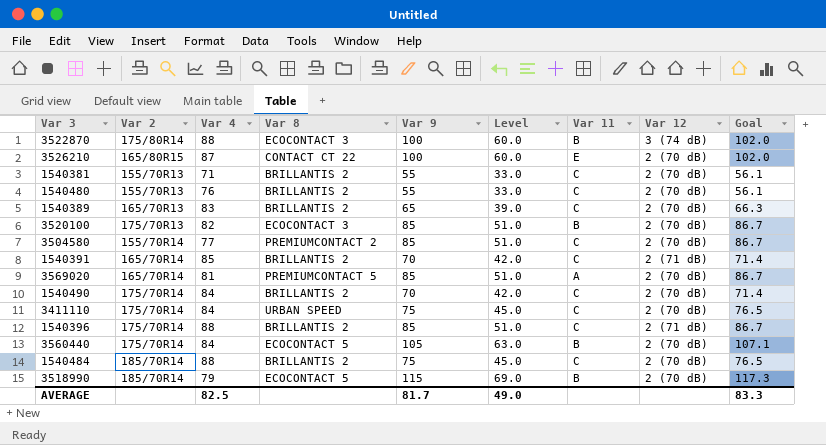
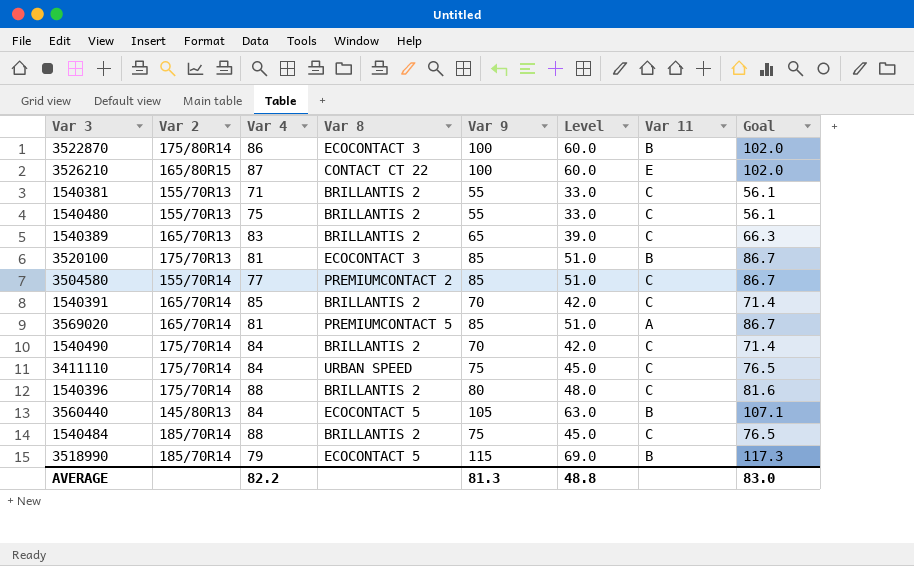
column Var 12 | position: 8 -> none
3522870 | Var 4: 88 -> 86
1540480 | Var 4: 76 -> 75
3520100 | Var 4: 82 -> 81
1540396 | Var 9: 85 -> 80
1540396 | Level: 51.0 -> 48.0
1540396 | Goal: 86.7 -> 81.6
3560440 | Var 2: 175/70R14 -> 145/80R13
AVERAGE | Var 4: 82.5 -> 82.2
AVERAGE | Var 9: 81.7 -> 81.3
AVERAGE | Level: 49.0 -> 48.8
AVERAGE | Goal: 83.3 -> 83.0

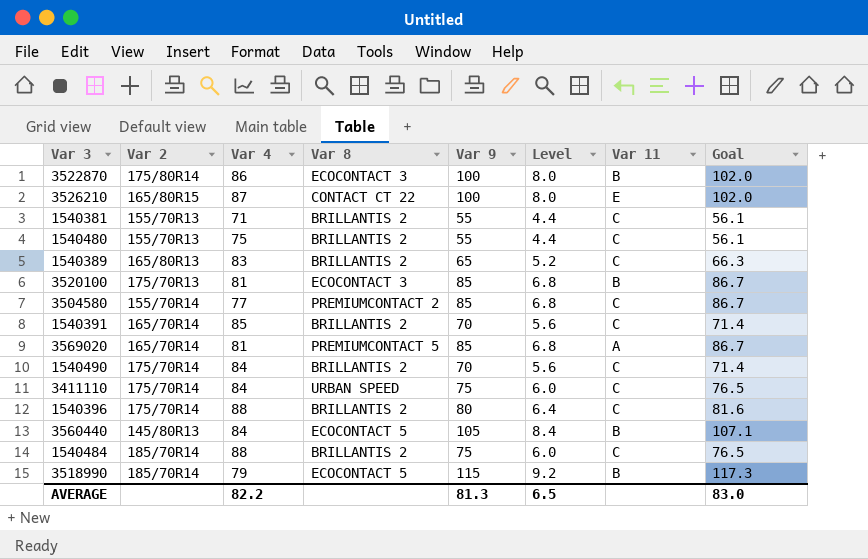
column Level | formula: [Var 9] * 0.6 -> [Var 9] * 0.08
1540389 | Var 2: 165/70R13 -> 165/80R13
AVERAGE | Level: 48.8 -> 6.5

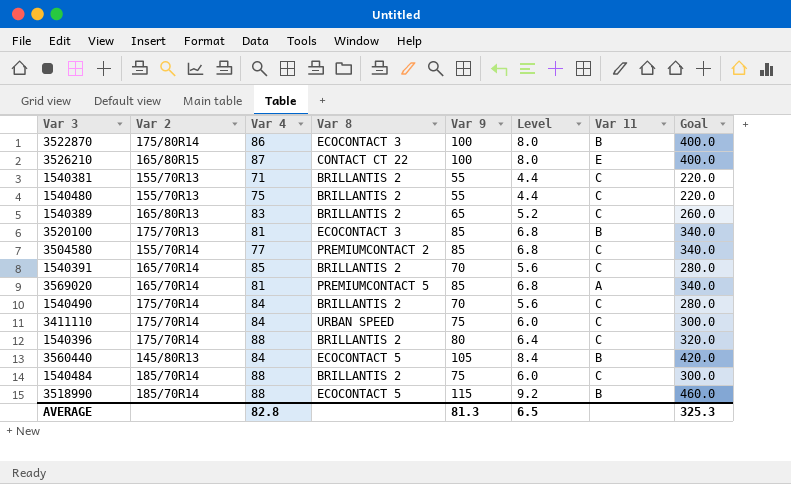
column Goal | formula: [Var 9] * 1.02 -> [Var 9] * 4
3518990 | Var 4: 79 -> 88
AVERAGE | Var 4: 82.2 -> 82.8
AVERAGE | Goal: 83.0 -> 325.3

